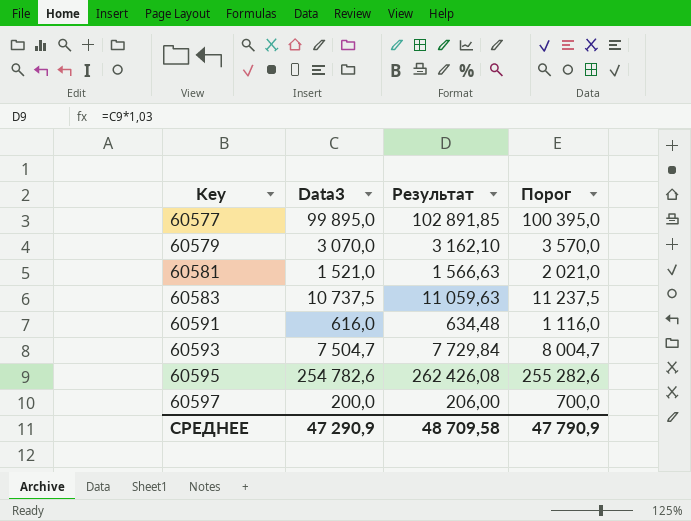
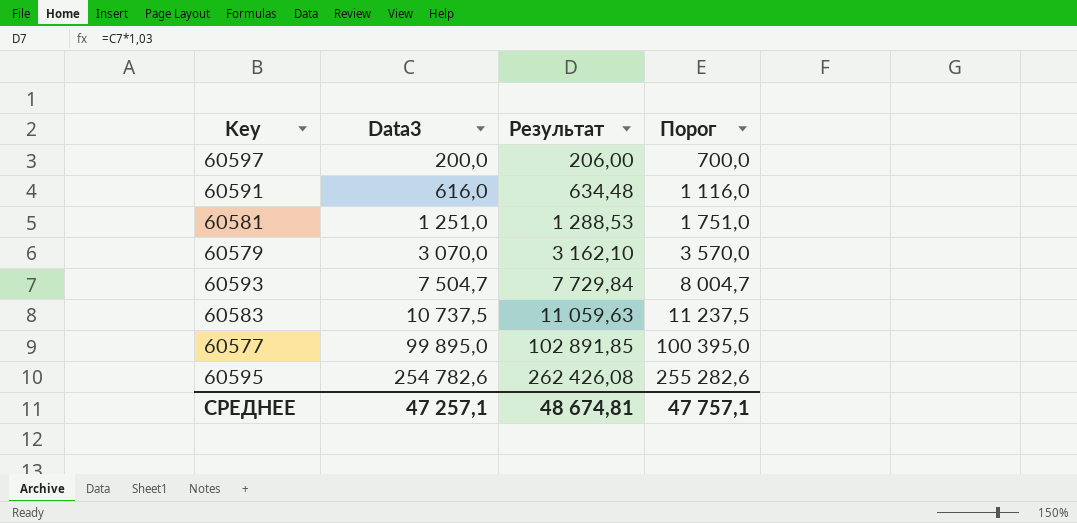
row order: Key ascending -> Data3 ascending
60581 | Data3: 1 521,0 -> 1 251,0
60581 | Результат: 1 566,63 -> 1 288,53
60581 | Порог: 2 021,0 -> 1 751,0
СРЕДНЕЕ | Data3: 47 290,9 -> 47 257,1
СРЕДНЕЕ | Результат: 48 709,58 -> 48 674,81
СРЕДНЕЕ | Порог: 47 790,9 -> 47 757,1

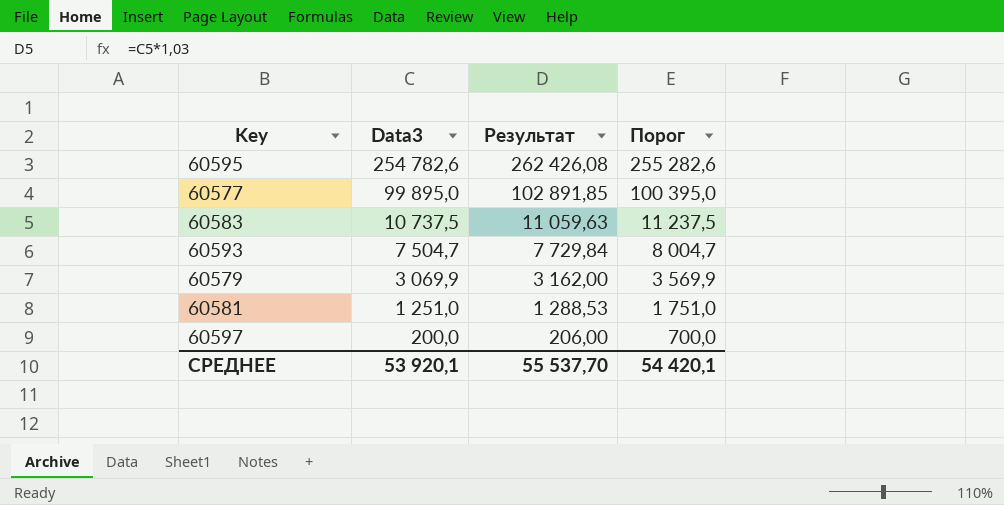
row order: Data3 ascending -> Data3 descending
row 60591: 616,0 | 634,48 | 1 116,0 -> none
60579 | Data3: 3 070,0 -> 3 069,9
60579 | Результат: 3 162,10 -> 3 162,00
60579 | Порог: 3 570,0 -> 3 569,9
СРЕДНЕЕ | Data3: 47 257,1 -> 53 920,1
СРЕДНЕЕ | Результат: 48 674,81 -> 55 537,70
СРЕДНЕЕ | Порог: 47 757,1 -> 54 420,1

